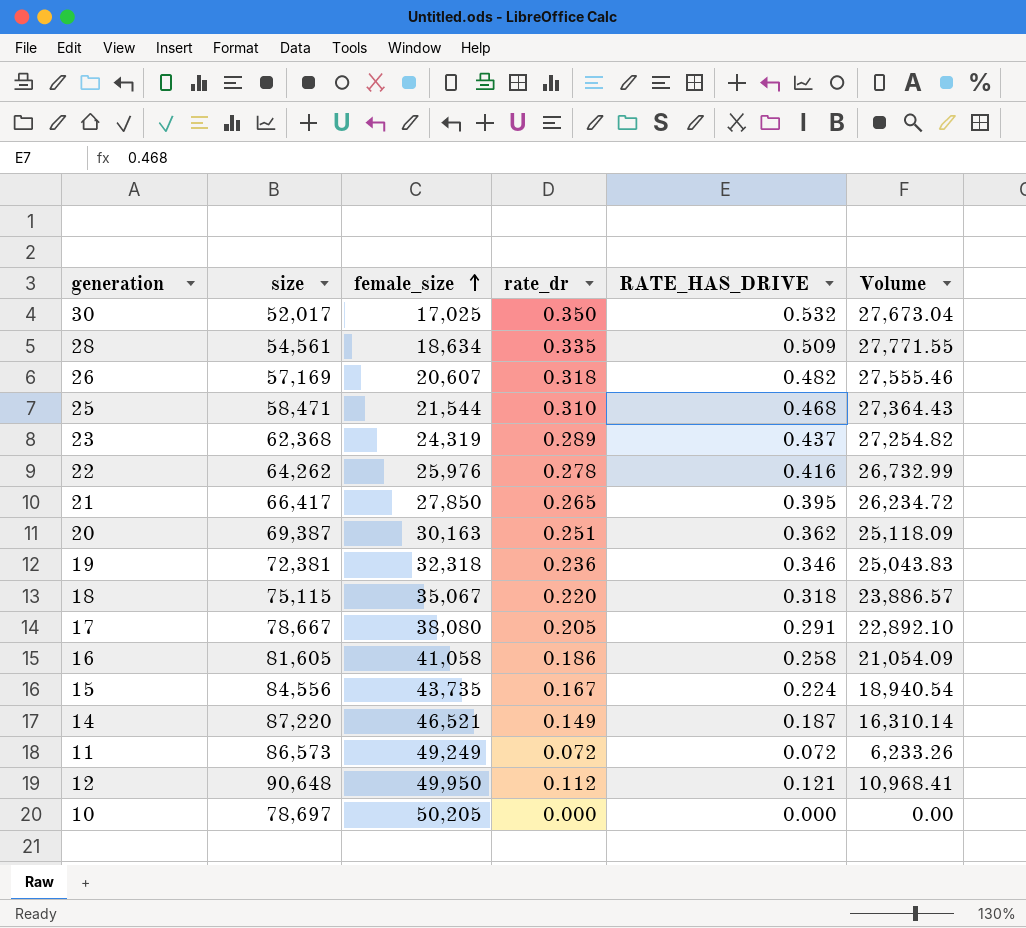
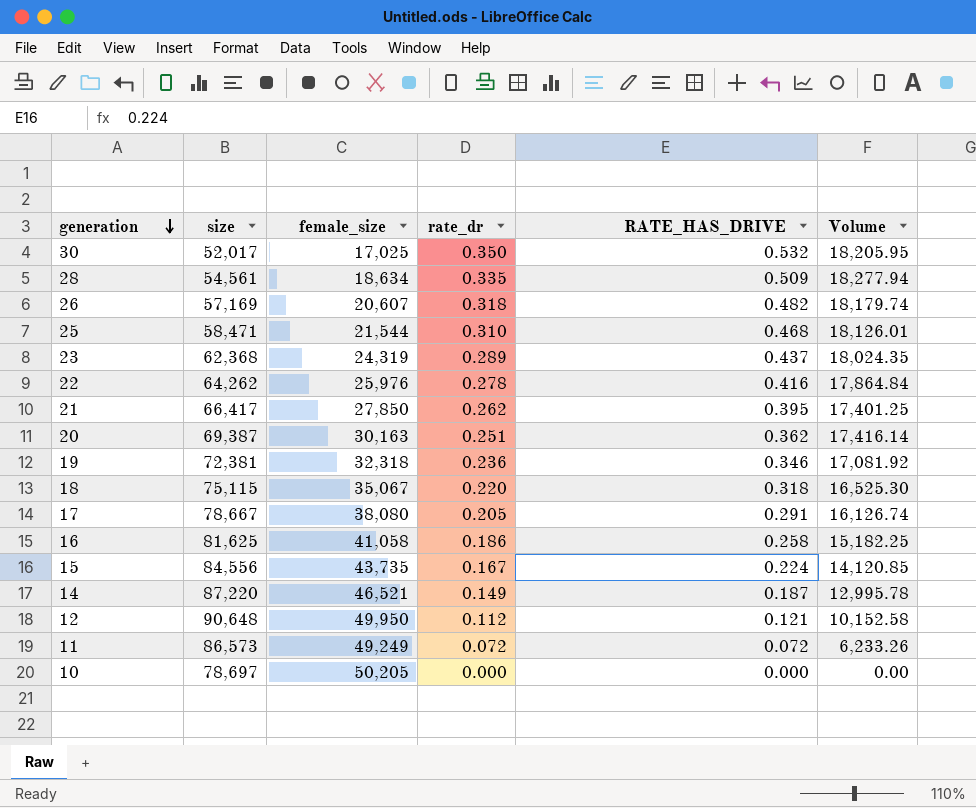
row order: female_size ascending -> generation descending
column Volume | formula: [size] * [RATE_HAS_DRIVE] -> [size] * [rate_dr]
21 | rate_dr: 0.265 -> 0.262
16 | size: 81,605 -> 81,625

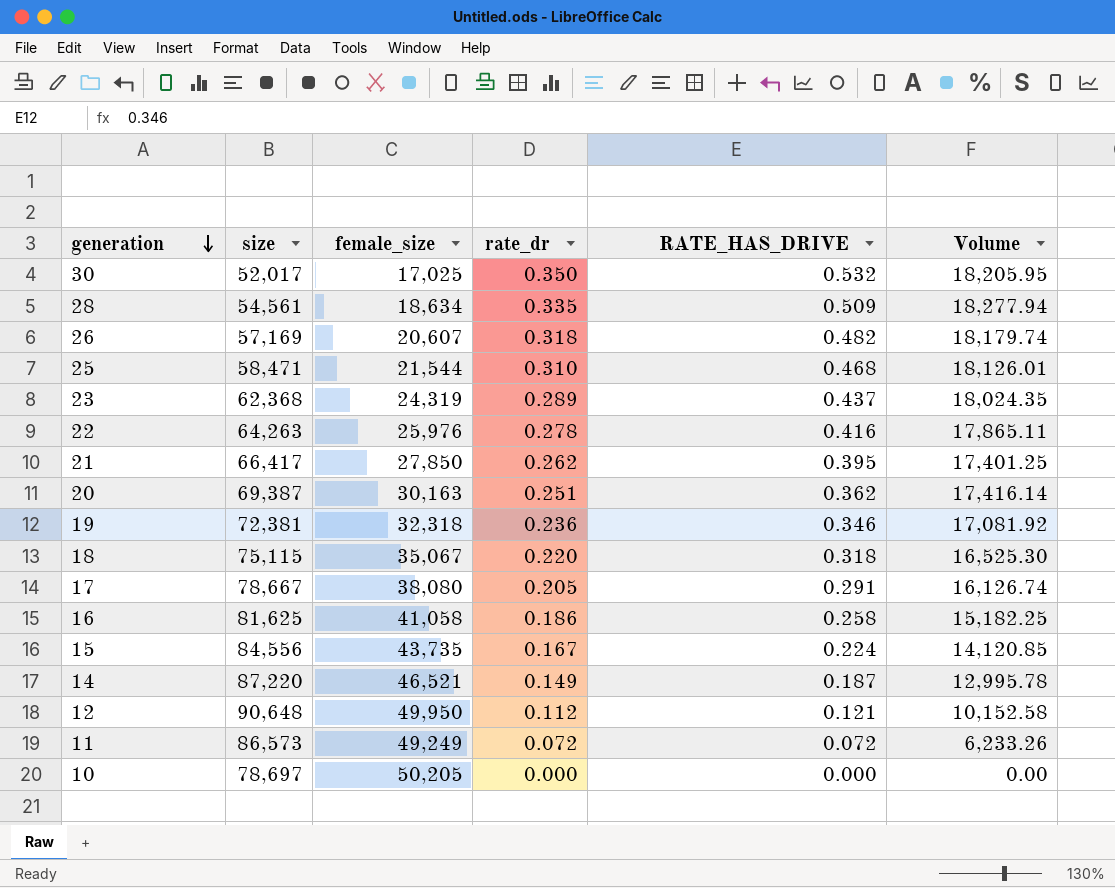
22 | size: 64,262 -> 64,263
22 | Volume: 17,864.84 -> 17,865.11

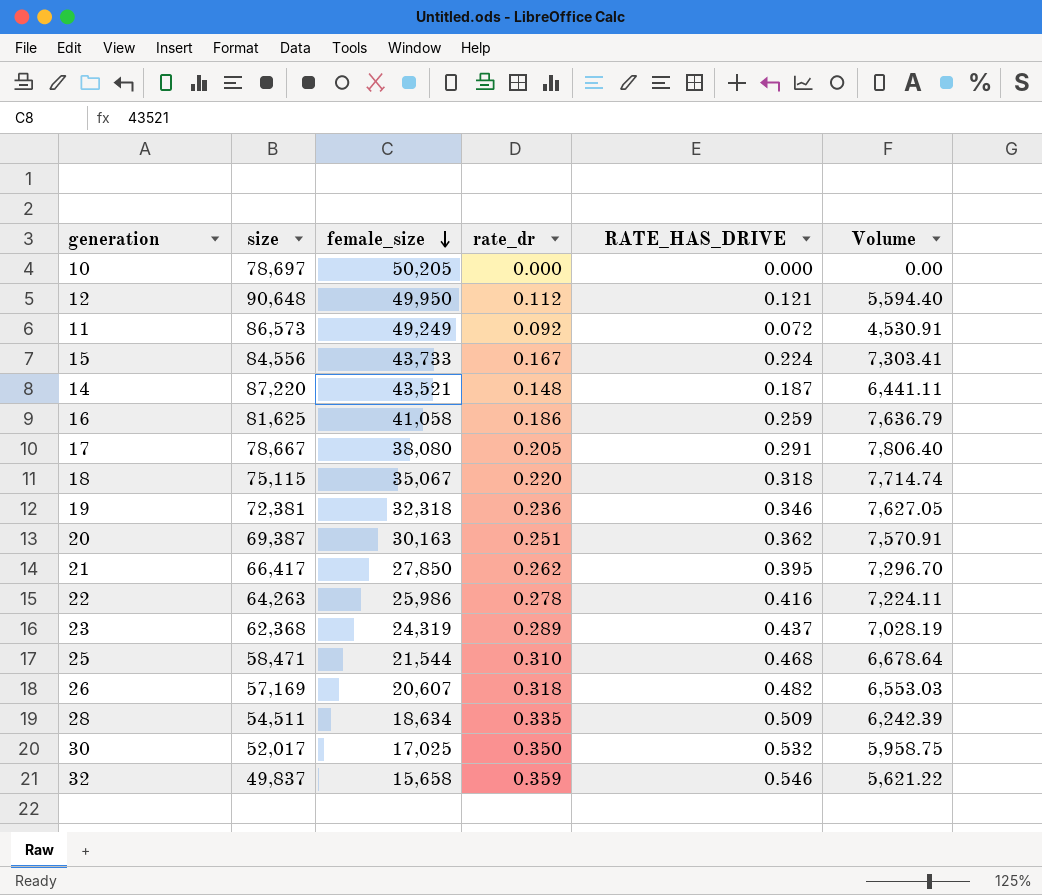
row order: generation descending -> female_size descending
column Volume | formula: [size] * [rate_dr] -> [female_size] * [rate_dr]
11 | rate_dr: 0.072 -> 0.092
15 | female_size: 43,735 -> 43,733
14 | female_size: 46,521 -> 43,521
14 | rate_dr: 0.149 -> 0.148
16 | RATE_HAS_DRIVE: 0.258 -> 0.259
22 | female_size: 25,976 -> 25,986
28 | size: 54,561 -> 54,511
row 32: none -> 49,837 | 15,658 | 0.359 | 0.546 | 5,621.22

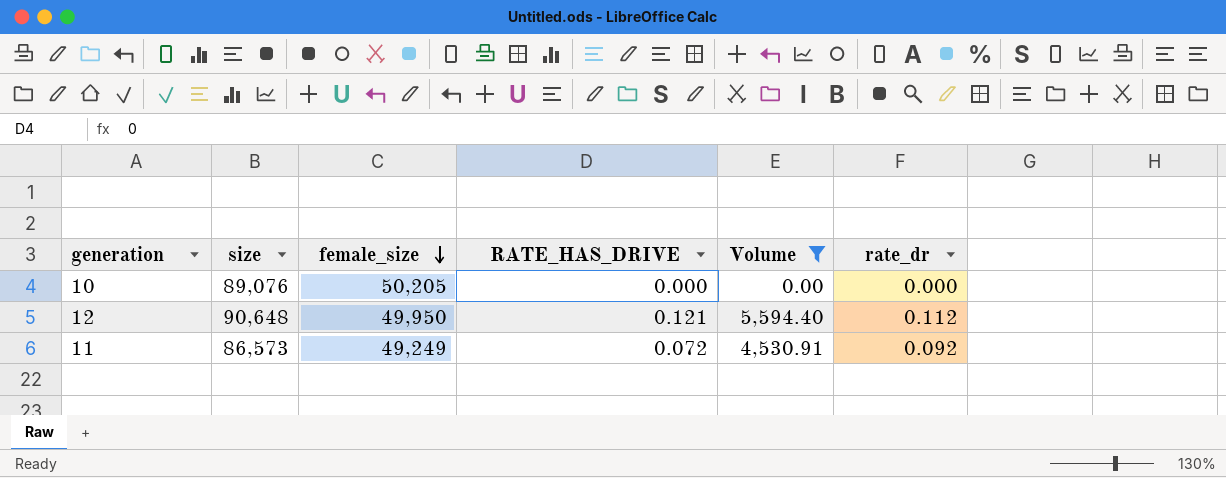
filter: none -> Volume <= 5,594.40
column rate_dr | position: 4 -> 6
10 | size: 78,697 -> 89,076

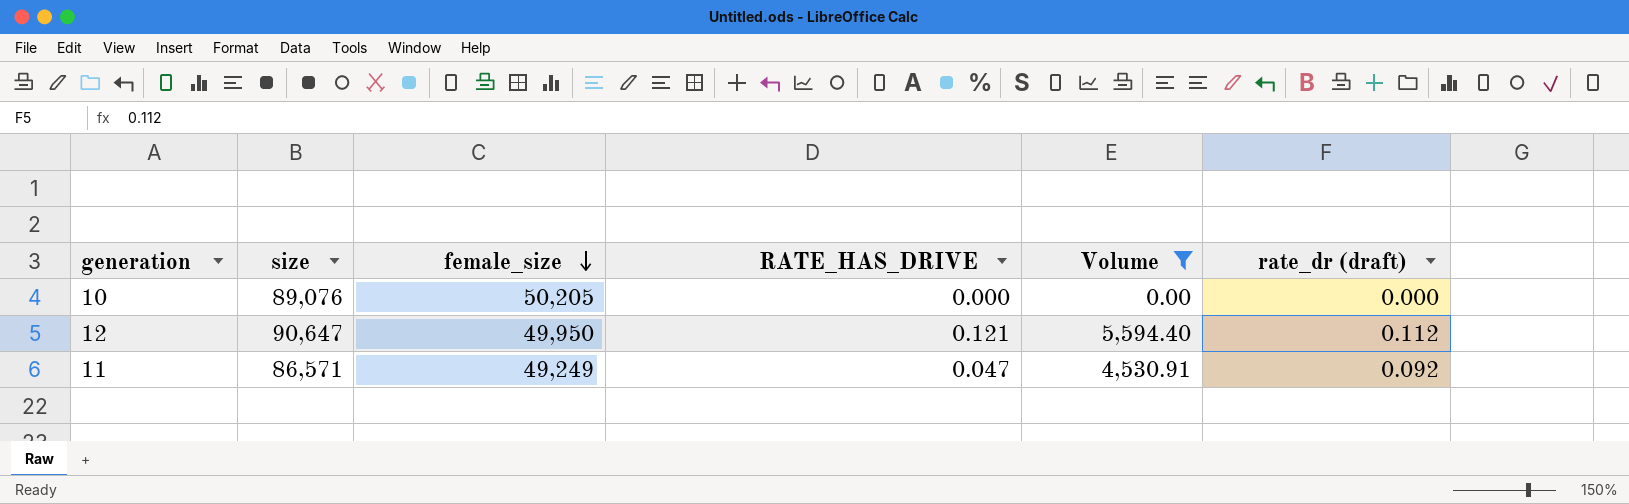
column name: rate_dr -> rate_dr (draft)
12 | size: 90,648 -> 90,647
11 | size: 86,573 -> 86,571
11 | RATE_HAS_DRIVE: 0.072 -> 0.047

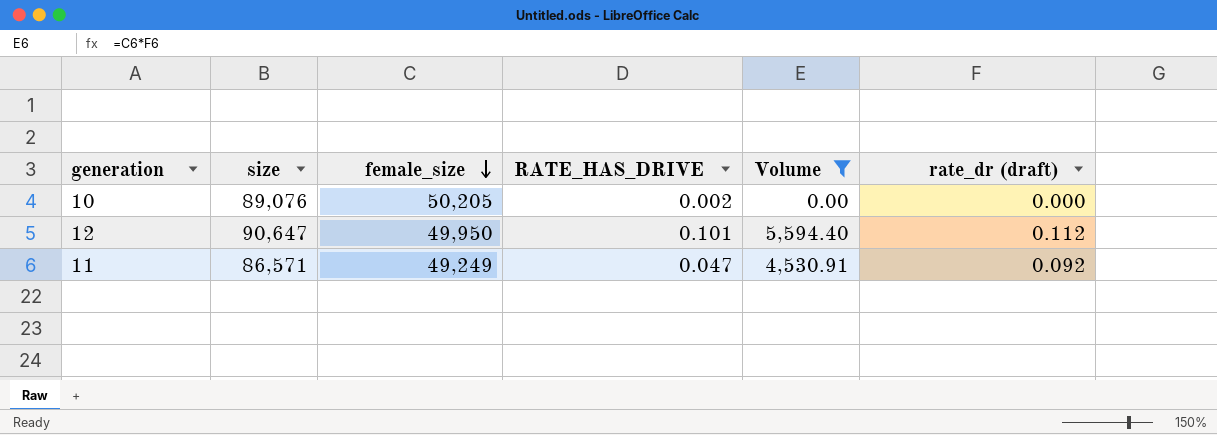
10 | RATE_HAS_DRIVE: 0.000 -> 0.002
12 | RATE_HAS_DRIVE: 0.121 -> 0.101

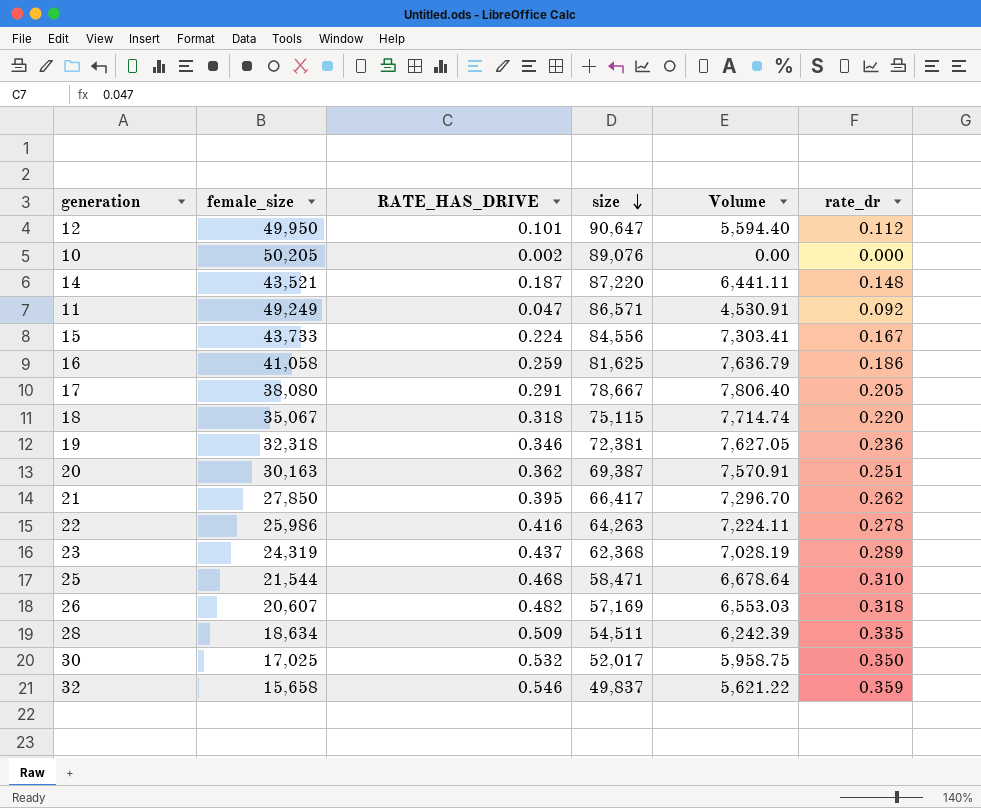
filter: Volume <= 5,594.40 -> none
row order: female_size descending -> size descending
column size | position: 2 -> 4
column name: rate_dr (draft) -> rate_dr

